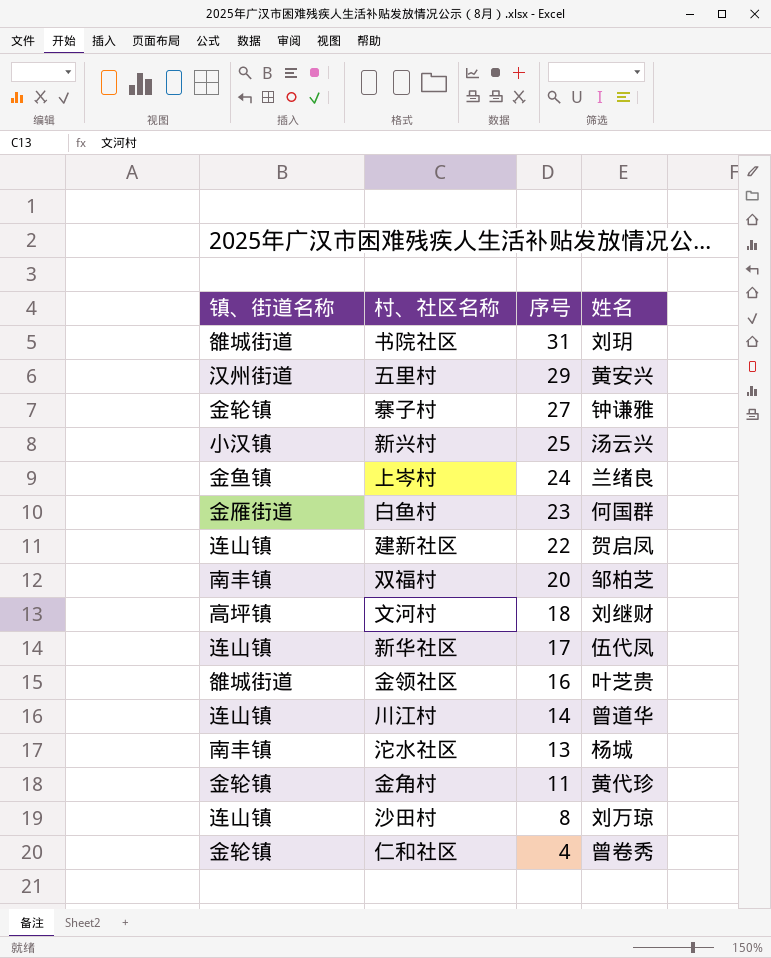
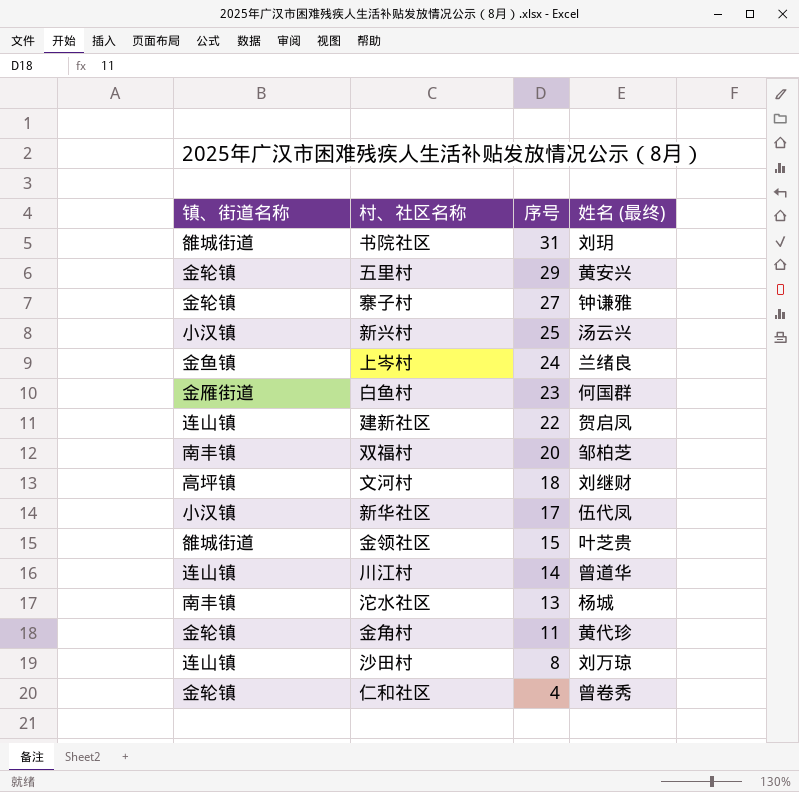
column name: 姓名 -> 姓名 (最终)
五里村 | 镇、街道名称: 汉州街道 -> 金轮镇
新华社区 | 镇、街道名称: 连山镇 -> 小汉镇
金领社区 | 序号: 16 -> 15

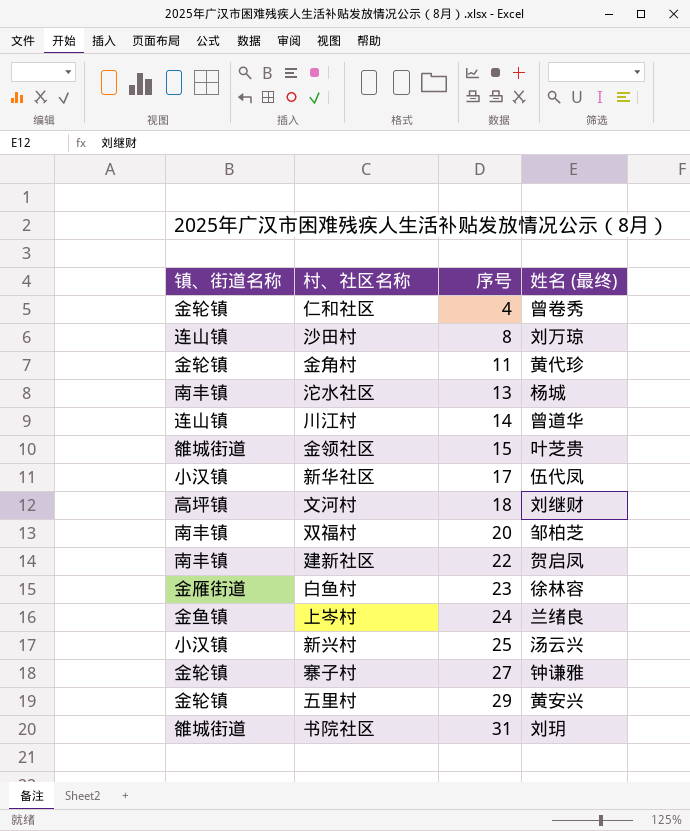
row order: 序号 descending -> 序号 ascending
建新社区 | 镇、街道名称: 连山镇 -> 南丰镇
白鱼村 | 姓名 (最终): 何国群 -> 徐林容

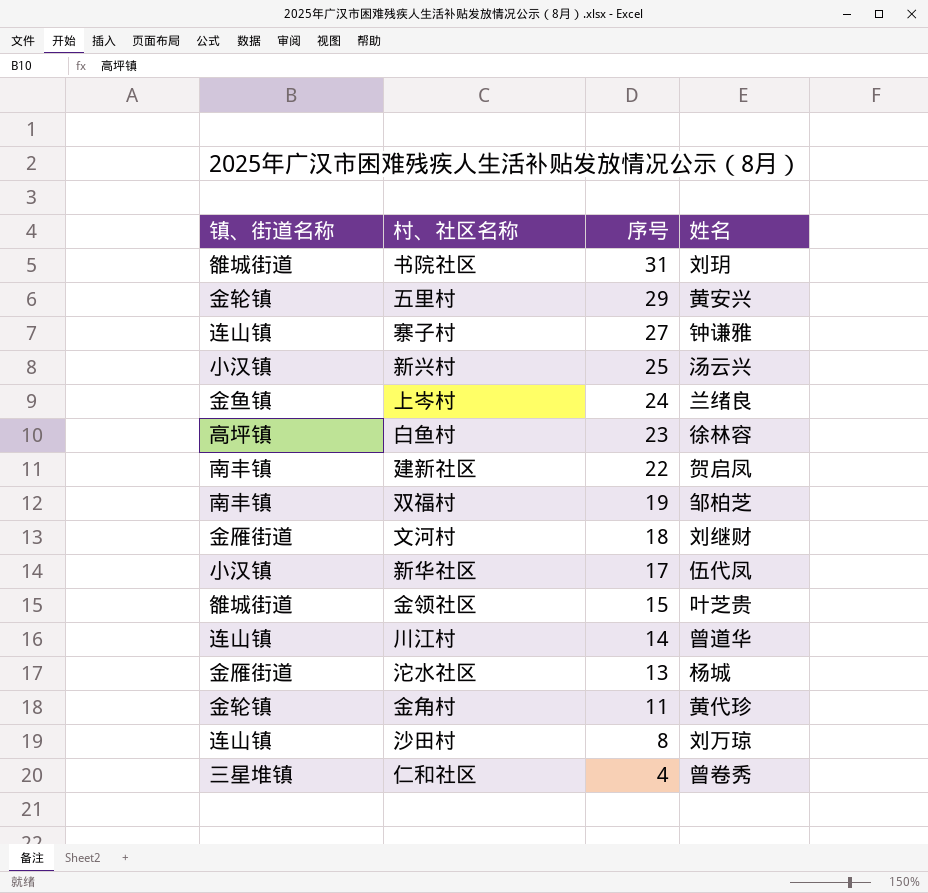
row order: 序号 ascending -> 序号 descending
column name: 姓名 (最终) -> 姓名
寨子村 | 镇、街道名称: 金轮镇 -> 连山镇
白鱼村 | 镇、街道名称: 金雁街道 -> 高坪镇
双福村 | 序号: 20 -> 19
文河村 | 镇、街道名称: 高坪镇 -> 金雁街道
沱水社区 | 镇、街道名称: 南丰镇 -> 金雁街道
仁和社区 | 镇、街道名称: 金轮镇 -> 三星堆镇

